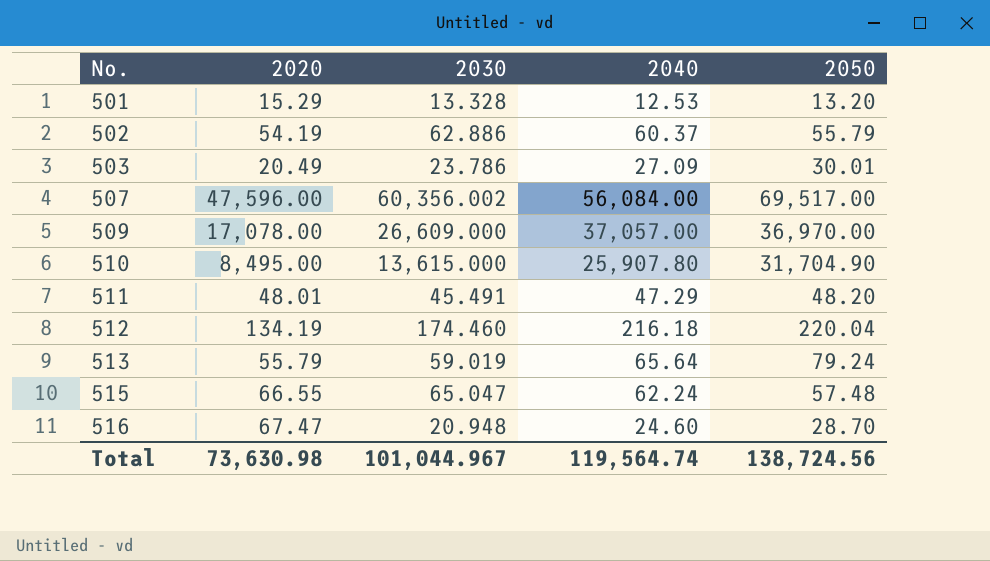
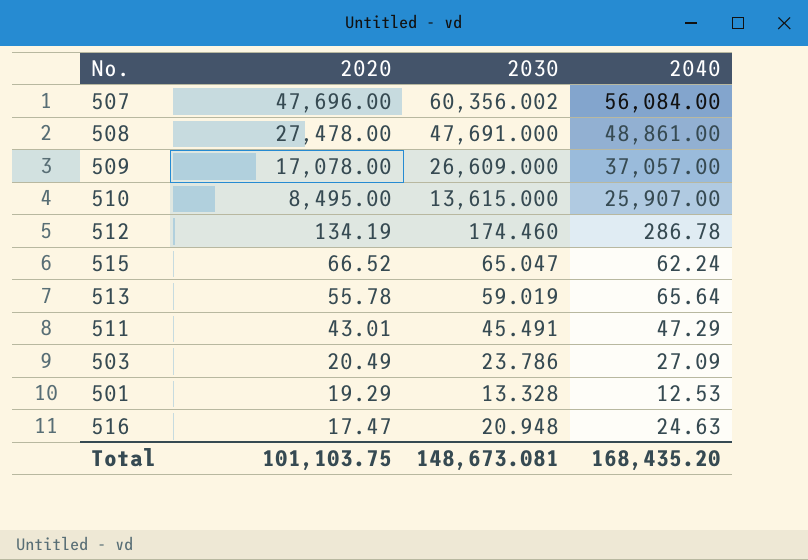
row order: No. ascending -> 2020 descending
column 2050 | position: 5 -> none
row 502: 54.19 | 62.886 | 60.37 | 55.79 -> none
507 | 2020: 47,596.00 -> 47,696.00
row 508: none -> 27,478.00 | 47,691.000 | 48,861.00
510 | 2040: 25,907.80 -> 25,907.00
512 | 2040: 216.18 -> 286.78
515 | 2020: 66.55 -> 66.52
513 | 2020: 55.79 -> 55.78
511 | 2020: 48.01 -> 43.01
501 | 2020: 15.29 -> 19.29
516 | 2020: 67.47 -> 17.47
516 | 2040: 24.60 -> 24.63
Total | 2020: 73,630.98 -> 101,103.75
Total | 2030: 101,044.967 -> 148,673.081
Total | 2040: 119,564.74 -> 168,435.20

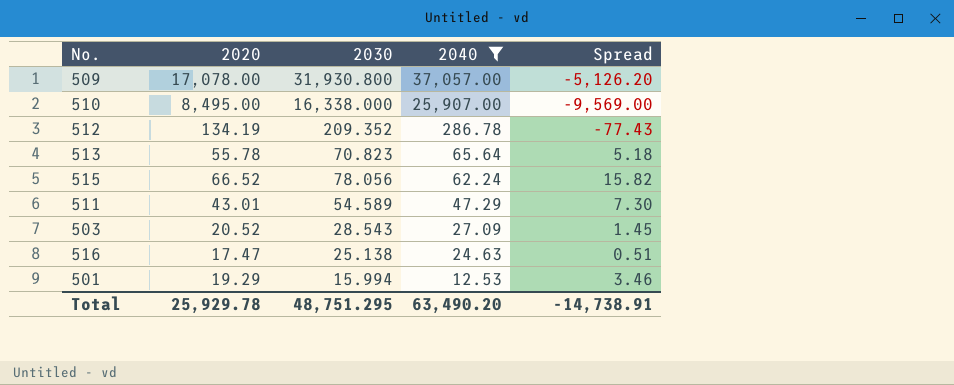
filter: none -> 2040 <= 37,057.00
row order: 2020 descending -> 2040 descending
column Spread | formula: none -> [2030] - [2040]
509 | 2030: 26,609.000 -> 31,930.800
510 | 2030: 13,615.000 -> 16,338.000
512 | 2030: 174.460 -> 209.352
513 | 2030: 59.019 -> 70.823
515 | 2030: 65.047 -> 78.056
511 | 2030: 45.491 -> 54.589
503 | 2020: 20.49 -> 20.52
503 | 2030: 23.786 -> 28.543
516 | 2030: 20.948 -> 25.138
501 | 2030: 13.328 -> 15.994
Total | 2020: 101,103.75 -> 25,929.78
Total | 2030: 148,673.081 -> 48,751.295
Total | 2040: 168,435.20 -> 63,490.20

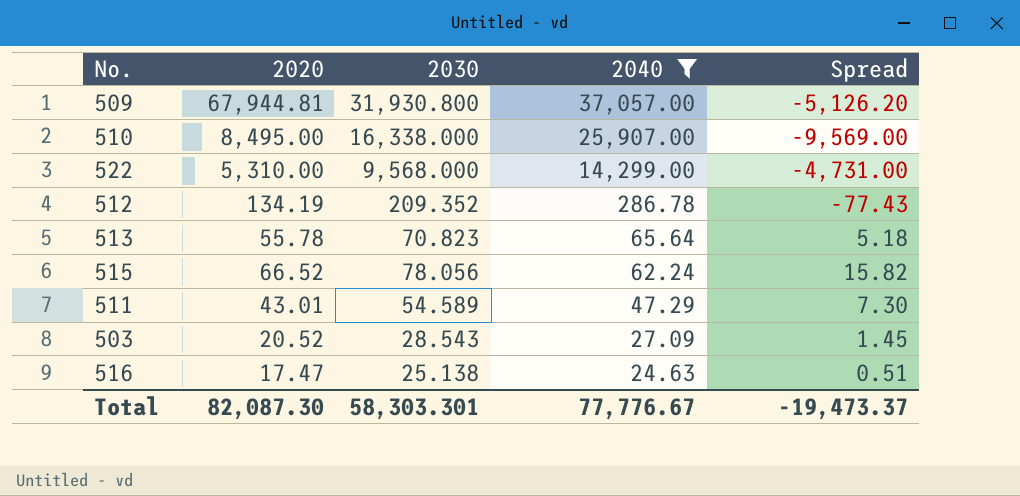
row 501: 19.29 | 15.994 | 12.53 | 3.46 -> none
509 | 2020: 17,078.00 -> 67,944.81
row 522: none -> 5,310.00 | 9,568.000 | 14,299.00 | -4,731.00
Total | 2020: 25,929.78 -> 82,087.30
Total | 2030: 48,751.295 -> 58,303.301
Total | 2040: 63,490.20 -> 77,776.67
Total | Spread: -14,738.91 -> -19,473.37

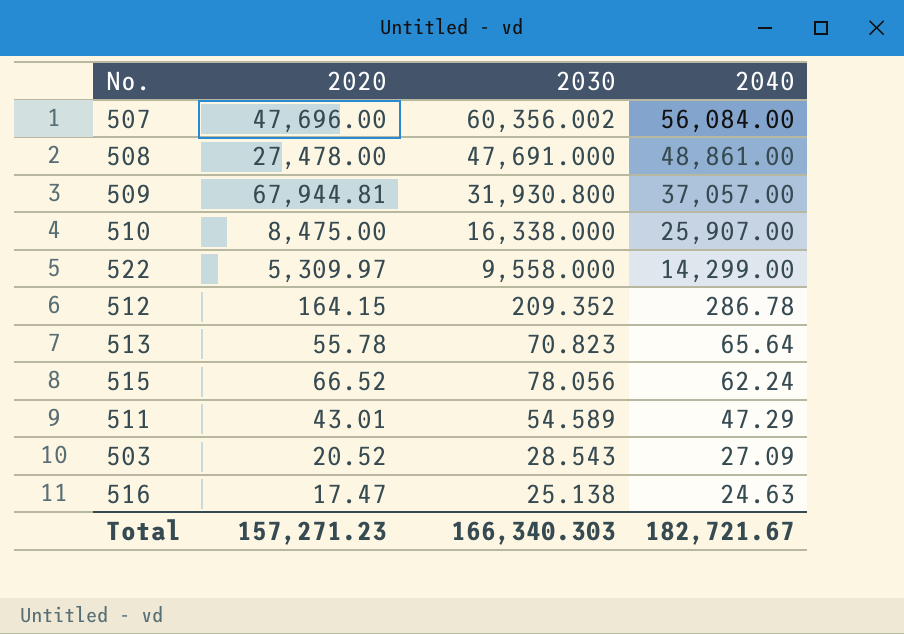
filter: 2040 <= 37,057.00 -> none
column Spread | formula: [2030] - [2040] -> none
510 | 2020: 8,495.00 -> 8,475.00
522 | 2020: 5,310.00 -> 5,309.97
522 | 2030: 9,568.000 -> 9,558.000
512 | 2020: 134.19 -> 164.15
Total | 2020: 82,087.30 -> 157,271.23
Total | 2030: 58,303.301 -> 166,340.303
Total | 2040: 77,776.67 -> 182,721.67

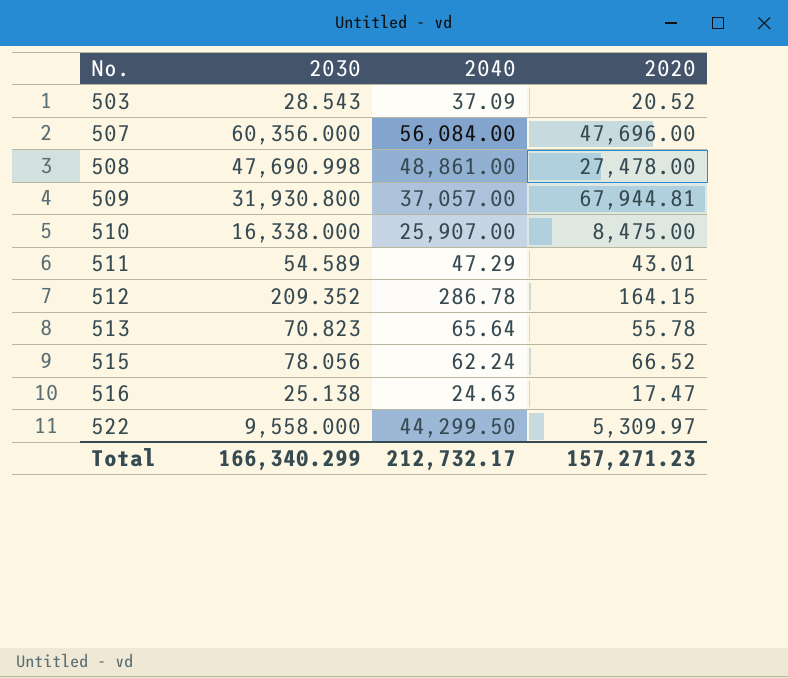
row order: 2040 descending -> No. ascending
column 2020 | position: 2 -> 4
503 | 2040: 27.09 -> 37.09
507 | 2030: 60,356.002 -> 60,356.000
508 | 2030: 47,691.000 -> 47,690.998
522 | 2040: 14,299.00 -> 44,299.50
Total | 2030: 166,340.303 -> 166,340.299
Total | 2040: 182,721.67 -> 212,732.17

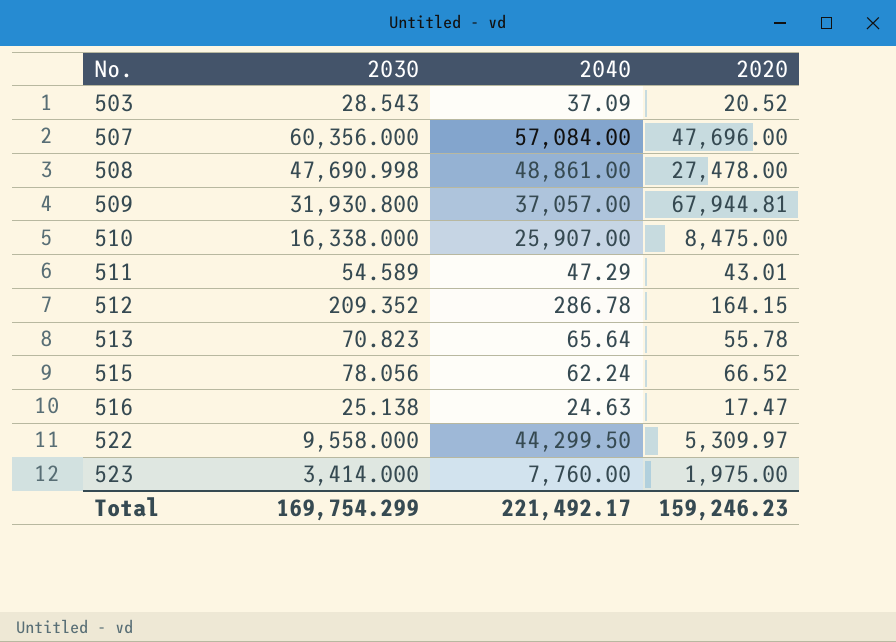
507 | 2040: 56,084.00 -> 57,084.00
row 523: none -> 3,414.000 | 7,760.00 | 1,975.00
Total | 2030: 166,340.299 -> 169,754.299
Total | 2040: 212,732.17 -> 221,492.17
Total | 2020: 157,271.23 -> 159,246.23

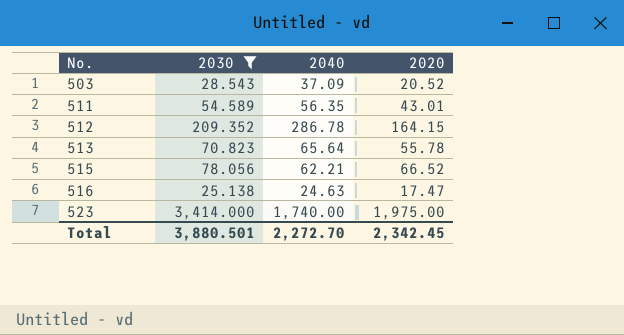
filter: none -> 2030 <= 3,414.000
511 | 2040: 47.29 -> 56.35
515 | 2040: 62.24 -> 62.21
523 | 2040: 7,760.00 -> 1,740.00
Total | 2030: 169,754.299 -> 3,880.501
Total | 2040: 221,492.17 -> 2,272.70
Total | 2020: 159,246.23 -> 2,342.45

